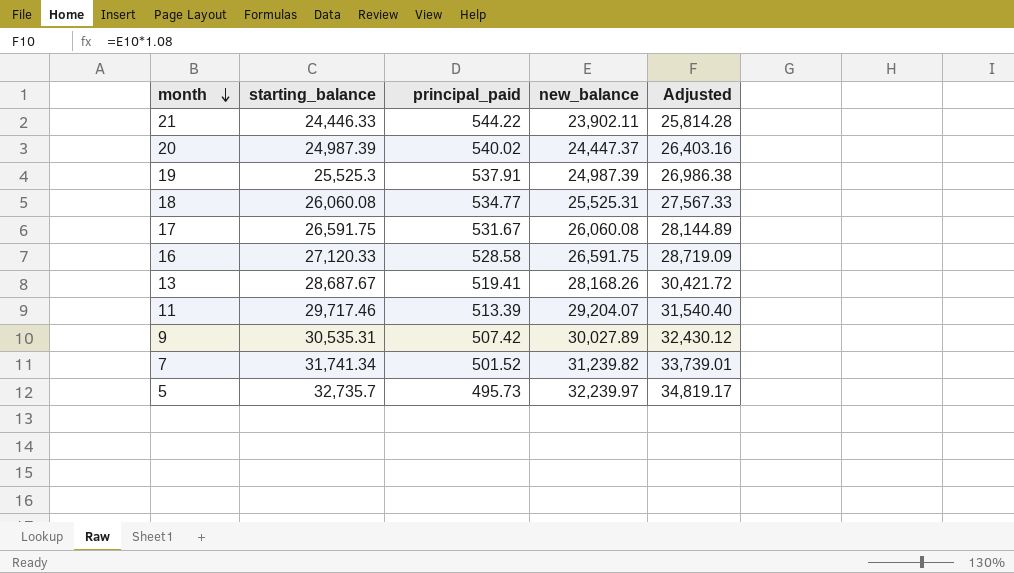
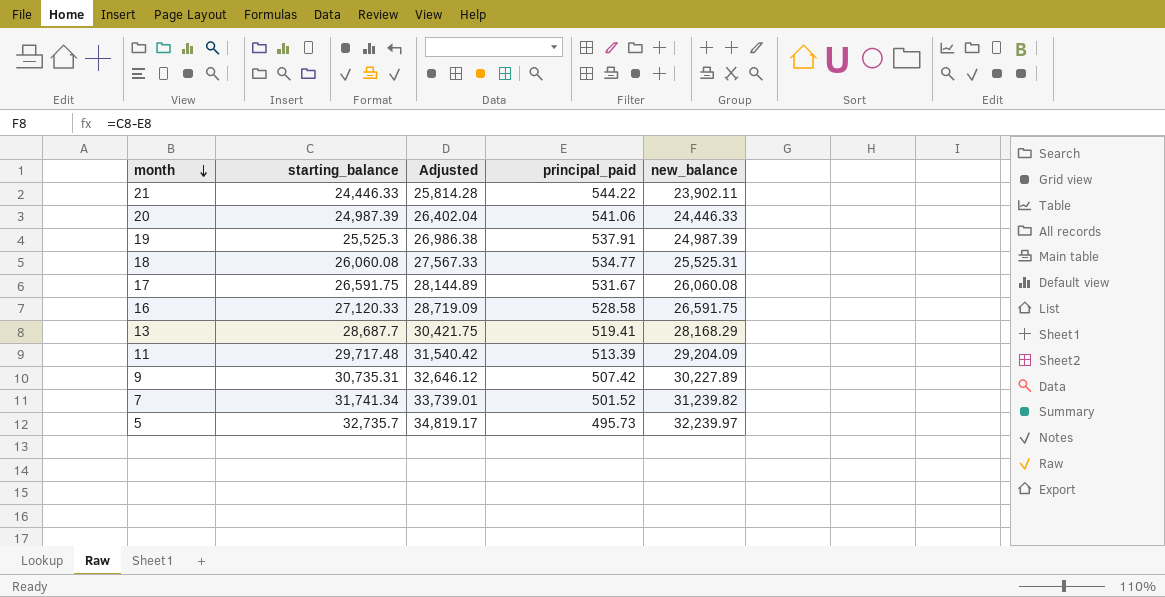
column Adjusted | position: 5 -> 3
20 | Adjusted: 26,403.16 -> 26,402.04
20 | principal_paid: 540.02 -> 541.06
20 | new_balance: 24,447.37 -> 24,446.33
13 | starting_balance: 28,687.67 -> 28,687.7
13 | Adjusted: 30,421.72 -> 30,421.75
13 | new_balance: 28,168.26 -> 28,168.29
11 | starting_balance: 29,717.46 -> 29,717.48
11 | Adjusted: 31,540.40 -> 31,540.42
11 | new_balance: 29,204.07 -> 29,204.09
9 | starting_balance: 30,535.31 -> 30,735.31
9 | Adjusted: 32,430.12 -> 32,646.12
9 | new_balance: 30,027.89 -> 30,227.89

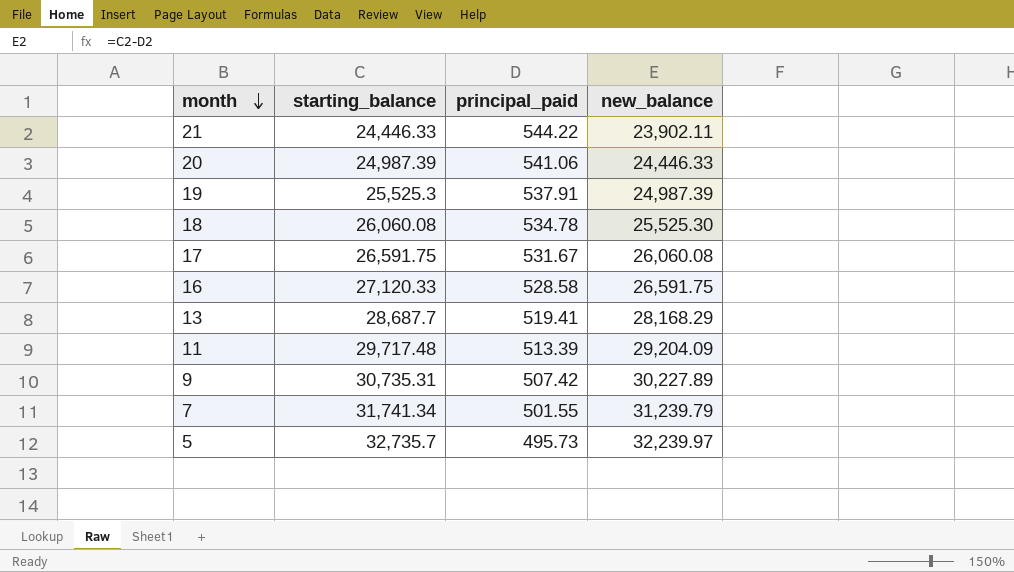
column Adjusted | formula: [new_balance] * 1.08 -> none
18 | principal_paid: 534.77 -> 534.78
18 | new_balance: 25,525.31 -> 25,525.30
7 | principal_paid: 501.52 -> 501.55
7 | new_balance: 31,239.82 -> 31,239.79

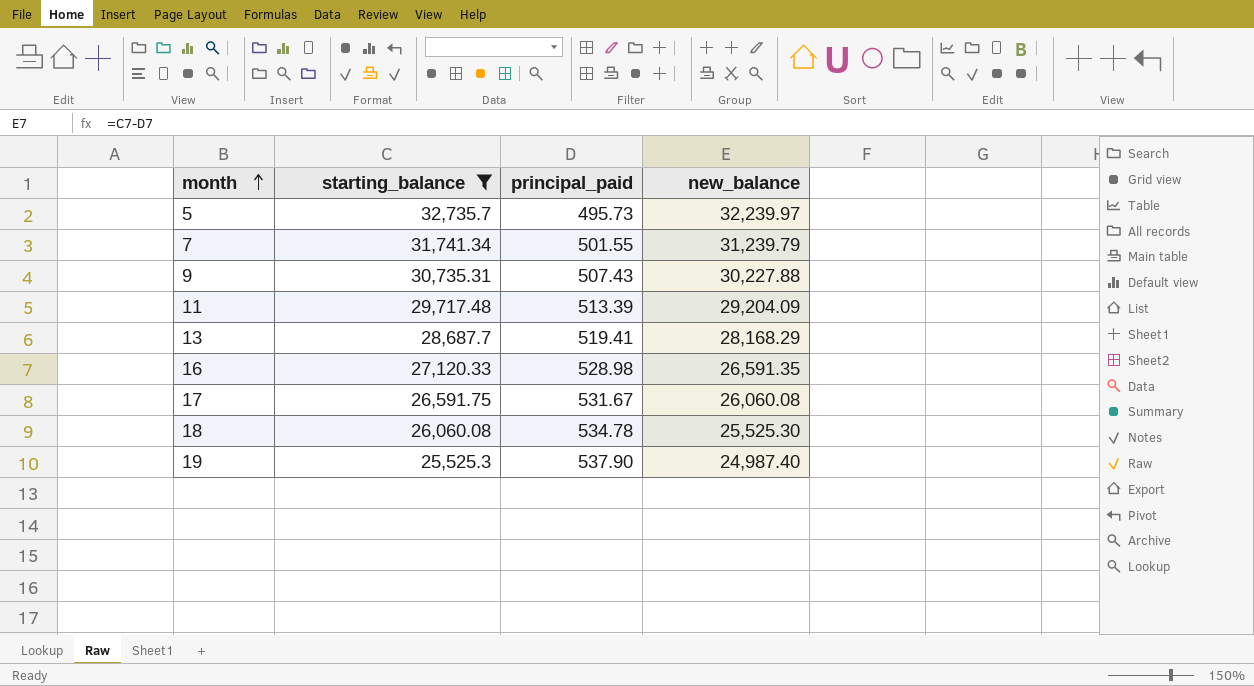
filter: none -> starting_balance >= 25,525.3
row order: month descending -> month ascending
9 | principal_paid: 507.42 -> 507.43
9 | new_balance: 30,227.89 -> 30,227.88
16 | principal_paid: 528.58 -> 528.98
16 | new_balance: 26,591.75 -> 26,591.35
19 | principal_paid: 537.91 -> 537.90
19 | new_balance: 24,987.39 -> 24,987.40

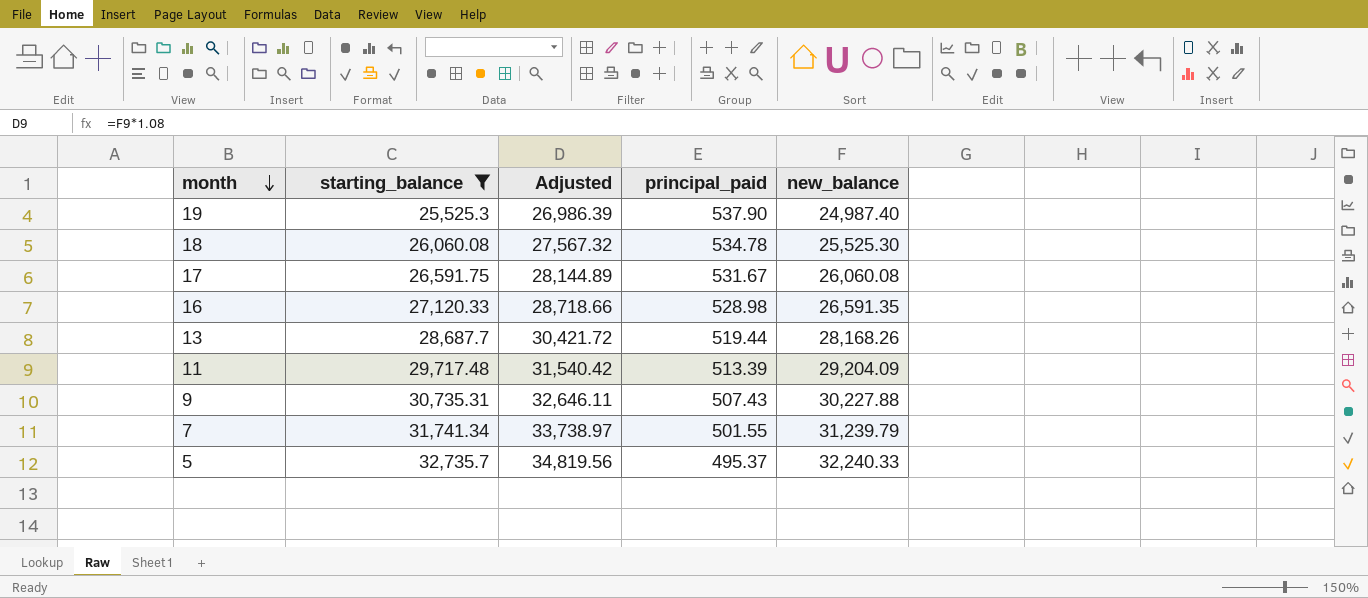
row order: month ascending -> month descending
column Adjusted | formula: none -> [new_balance] * 1.08
13 | principal_paid: 519.41 -> 519.44
13 | new_balance: 28,168.29 -> 28,168.26
5 | principal_paid: 495.73 -> 495.37
5 | new_balance: 32,239.97 -> 32,240.33

